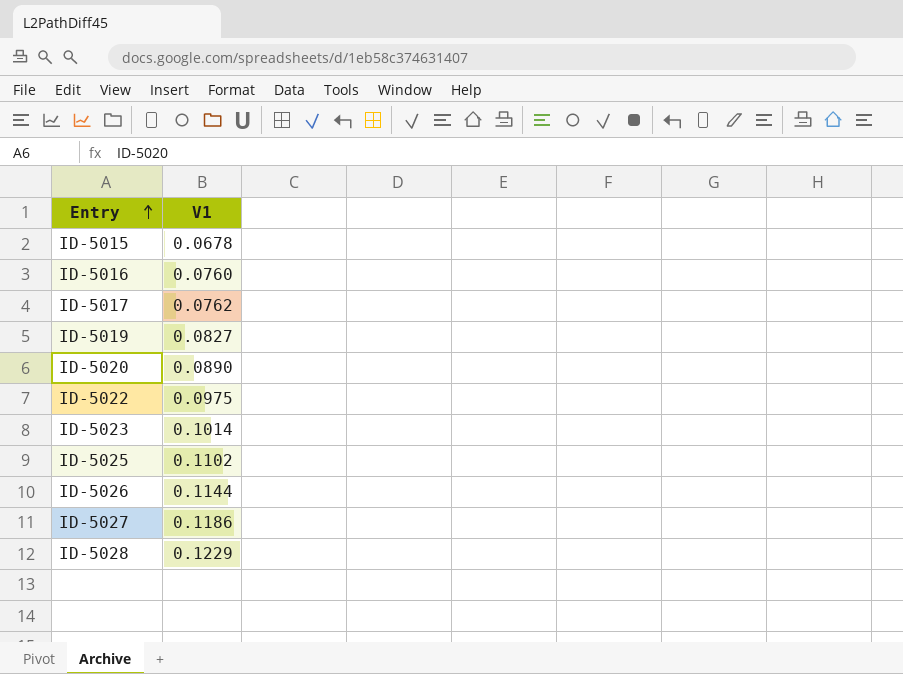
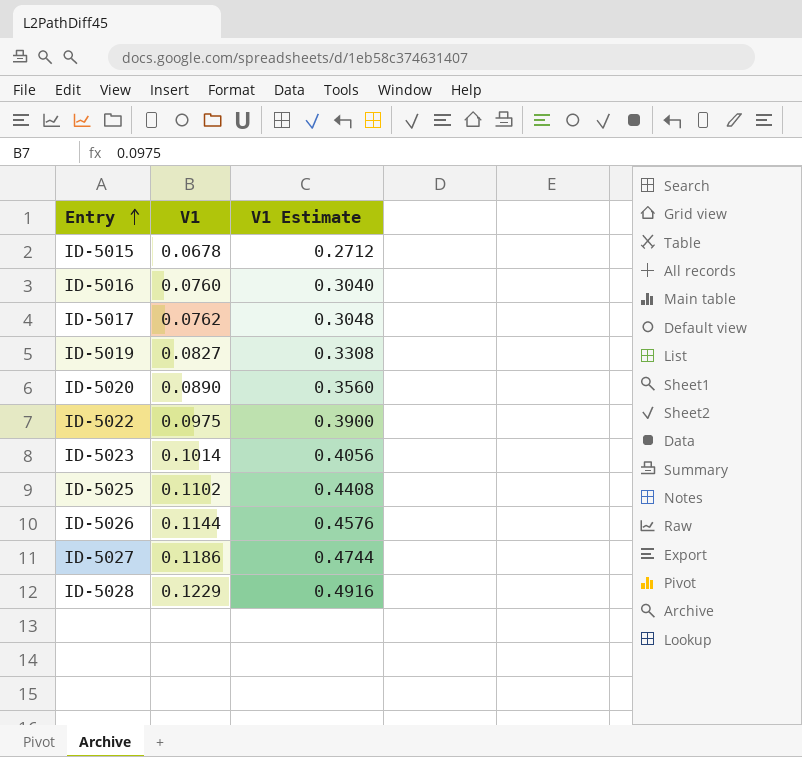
column V1 Estimate | formula: none -> [V1] * 4

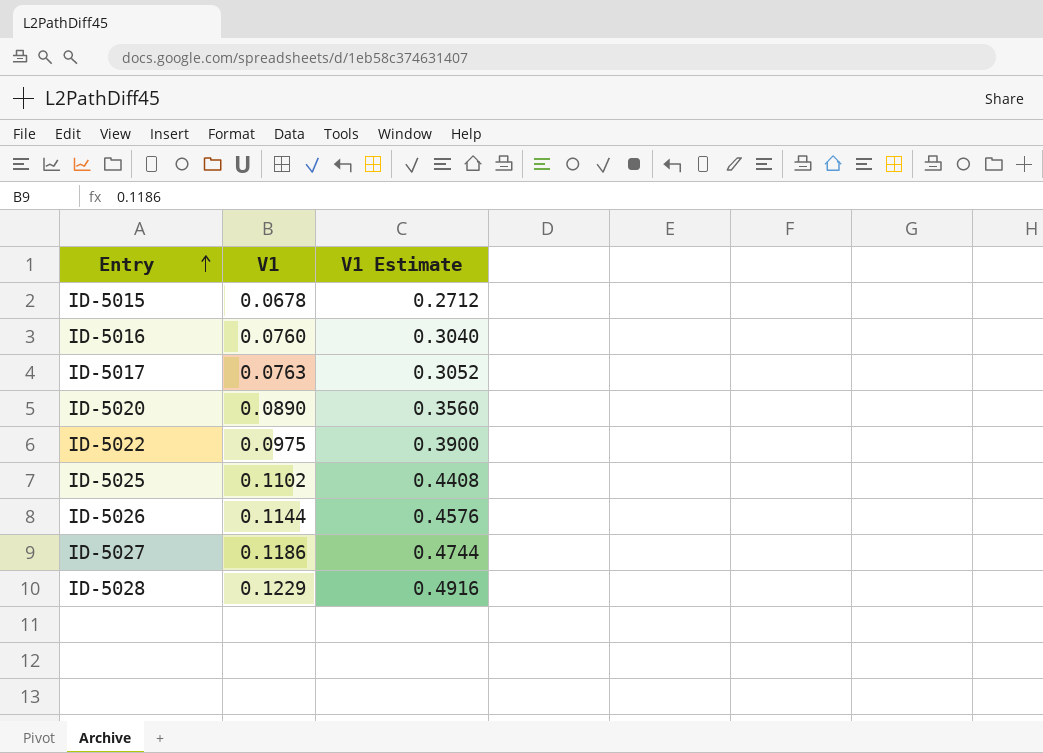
row ID-5019: 0.0827 | 0.3308 -> none
row ID-5023: 0.1014 | 0.4056 -> none
ID-5017 | V1: 0.0762 -> 0.0763
ID-5017 | V1 Estimate: 0.3048 -> 0.3052

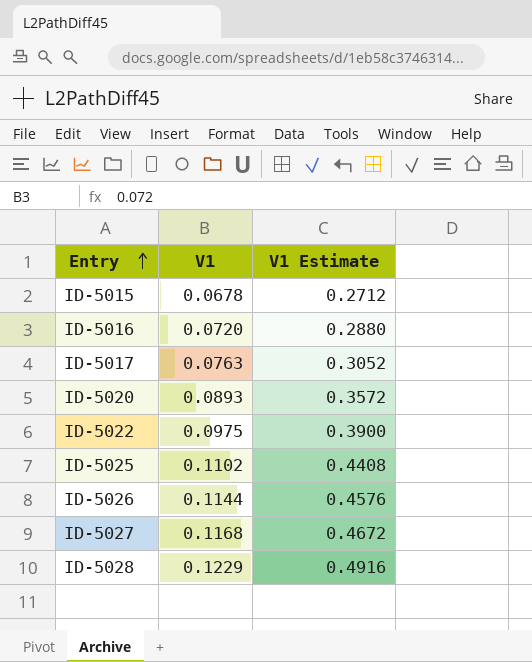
ID-5016 | V1: 0.0760 -> 0.0720
ID-5016 | V1 Estimate: 0.3040 -> 0.2880
ID-5020 | V1: 0.0890 -> 0.0893
ID-5020 | V1 Estimate: 0.3560 -> 0.3572
ID-5027 | V1: 0.1186 -> 0.1168
ID-5027 | V1 Estimate: 0.4744 -> 0.4672

